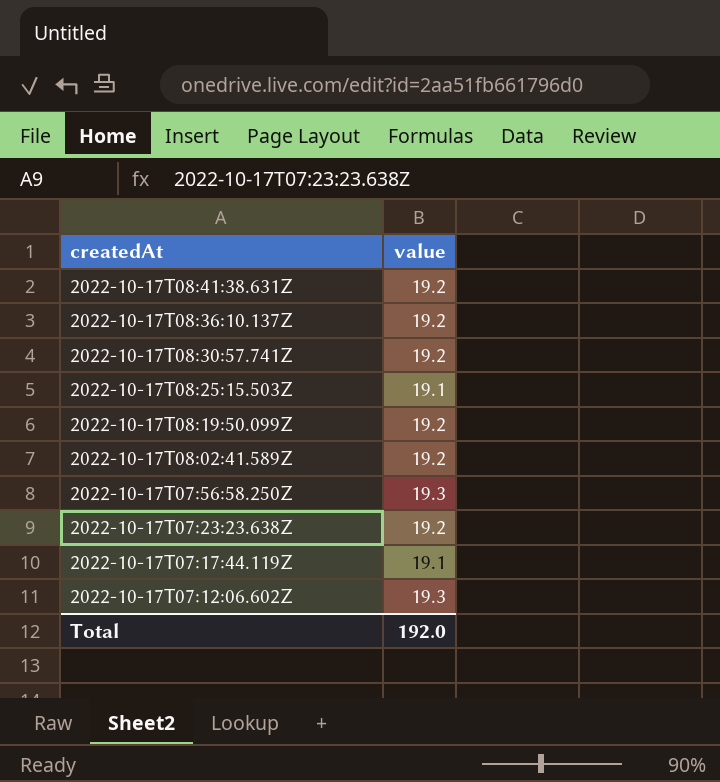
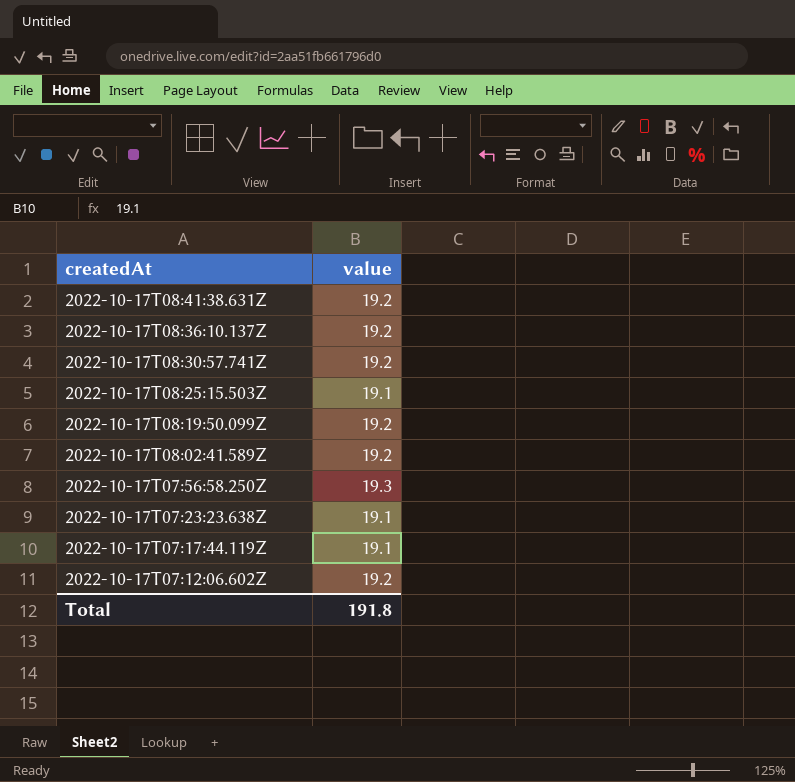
2022-10-17T07:23:23.638Z | value: 19.2 -> 19.1
2022-10-17T07:12:06.602Z | value: 19.3 -> 19.2
Total | value: 192.0 -> 191.8

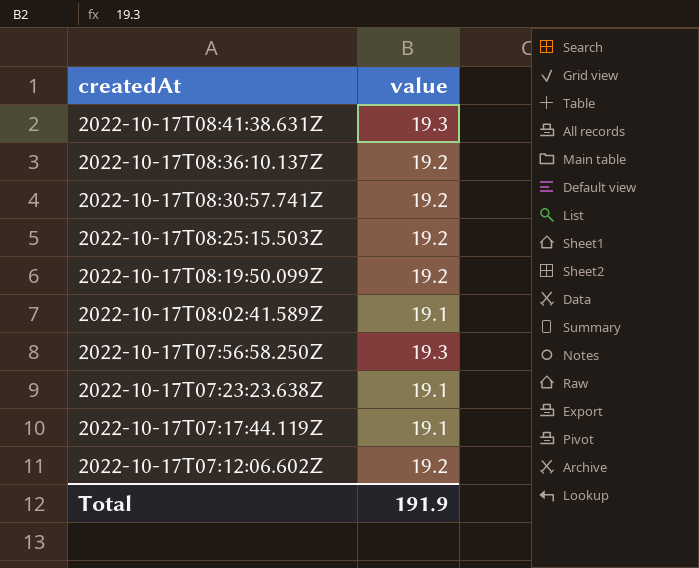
2022-10-17T08:41:38.631Z | value: 19.2 -> 19.3
2022-10-17T08:25:15.503Z | value: 19.1 -> 19.2
2022-10-17T08:02:41.589Z | value: 19.2 -> 19.1
Total | value: 191.8 -> 191.9

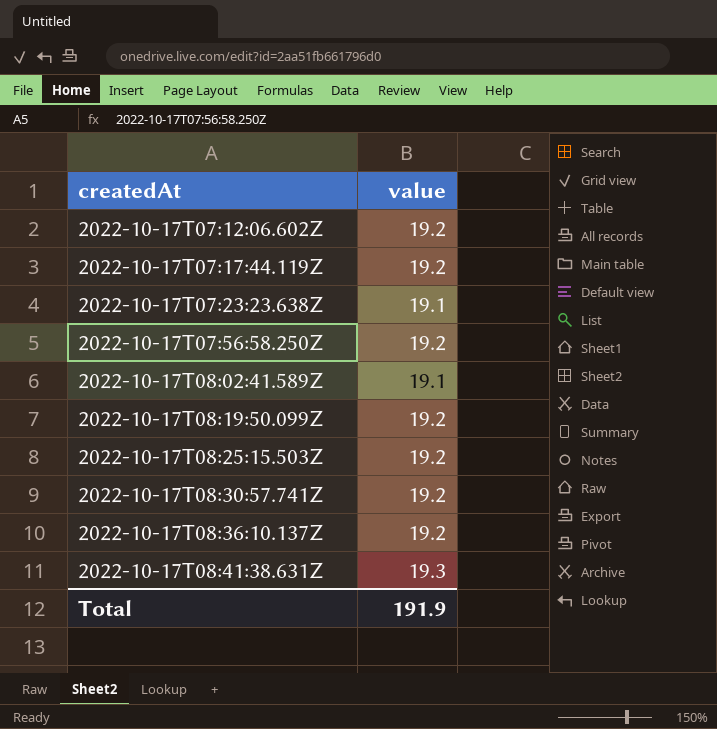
row order: createdAt descending -> createdAt ascending
2022-10-17T07:17:44.119Z | value: 19.1 -> 19.2
2022-10-17T07:56:58.250Z | value: 19.3 -> 19.2

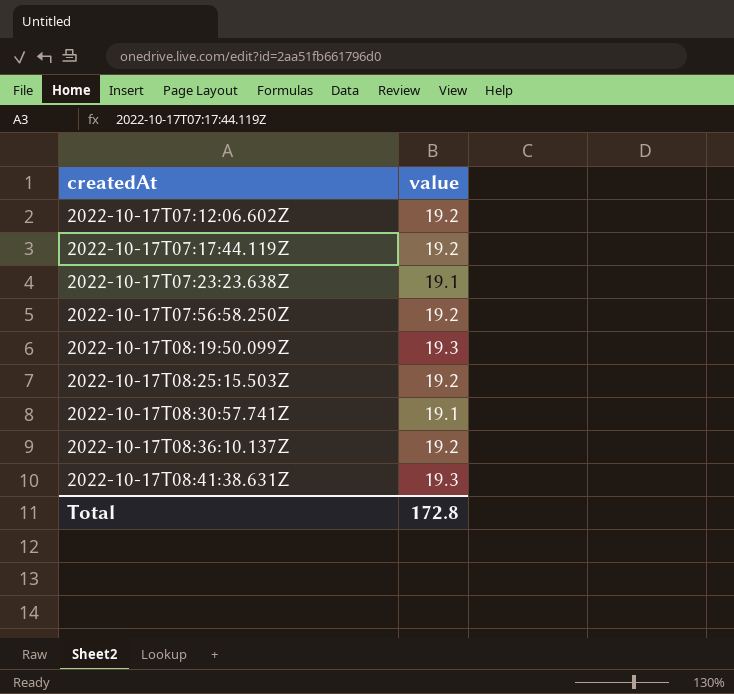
row 2022-10-17T08:02:41.589Z: 19.1 -> none
2022-10-17T08:19:50.099Z | value: 19.2 -> 19.3
2022-10-17T08:30:57.741Z | value: 19.2 -> 19.1
Total | value: 191.9 -> 172.8

